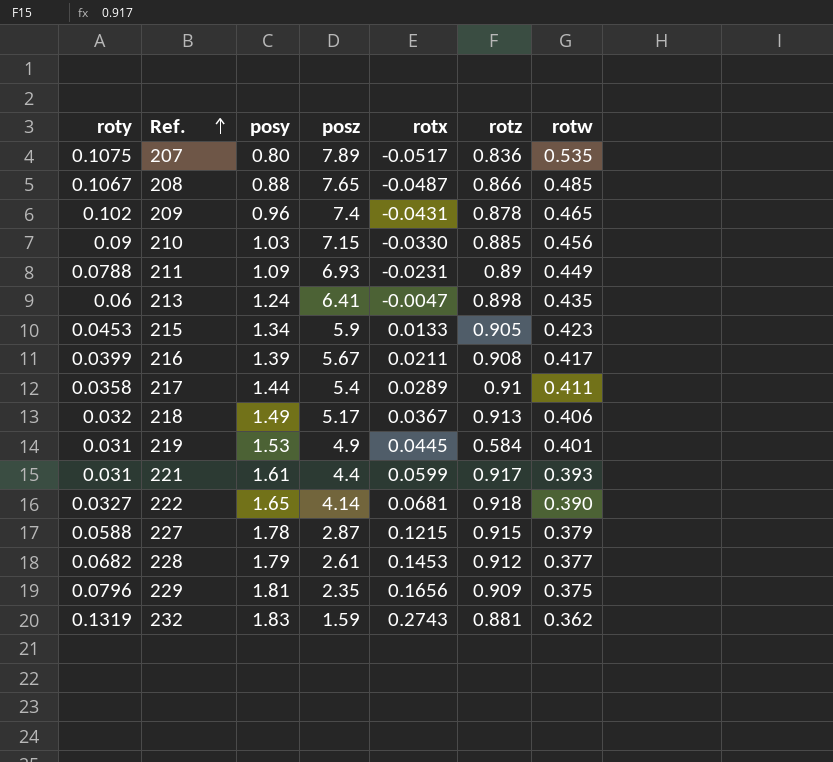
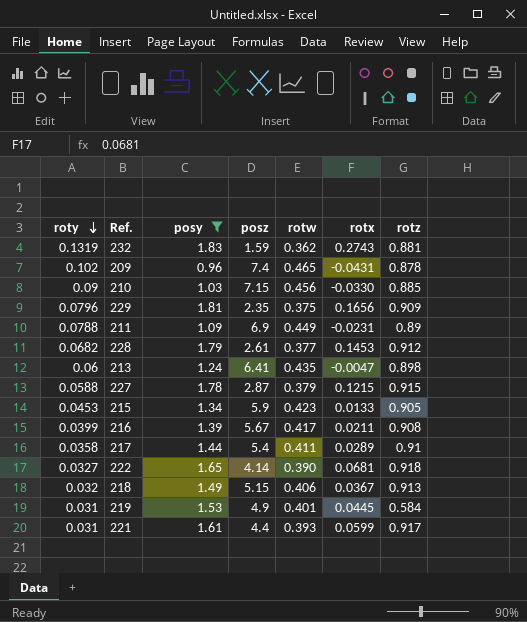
filter: none -> posy >= 0.96
row order: Ref. ascending -> roty descending
column rotw | position: 7 -> 5
211 | posz: 6.93 -> 6.9
218 | posz: 5.17 -> 5.15

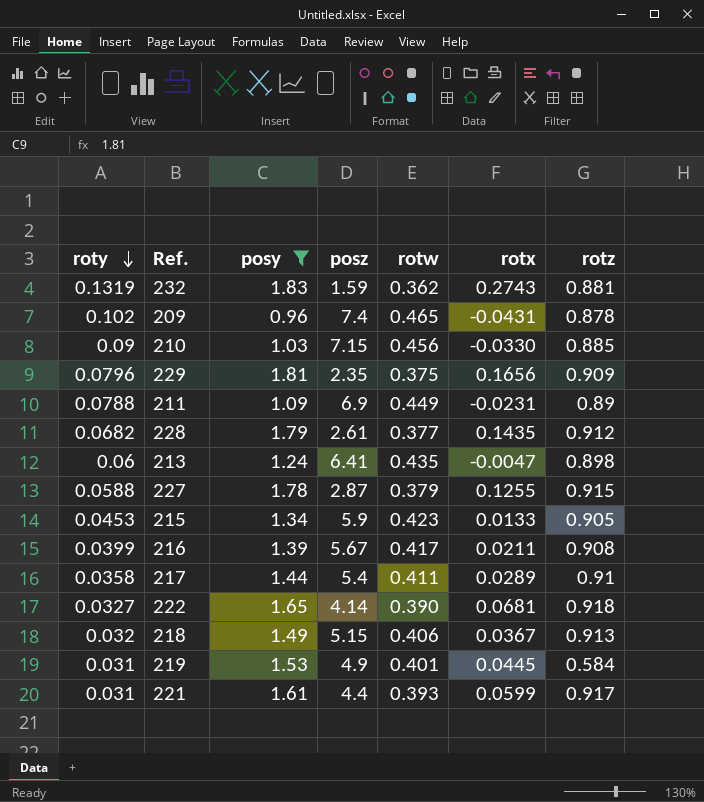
228 | rotx: 0.1453 -> 0.1435
227 | rotx: 0.1215 -> 0.1255

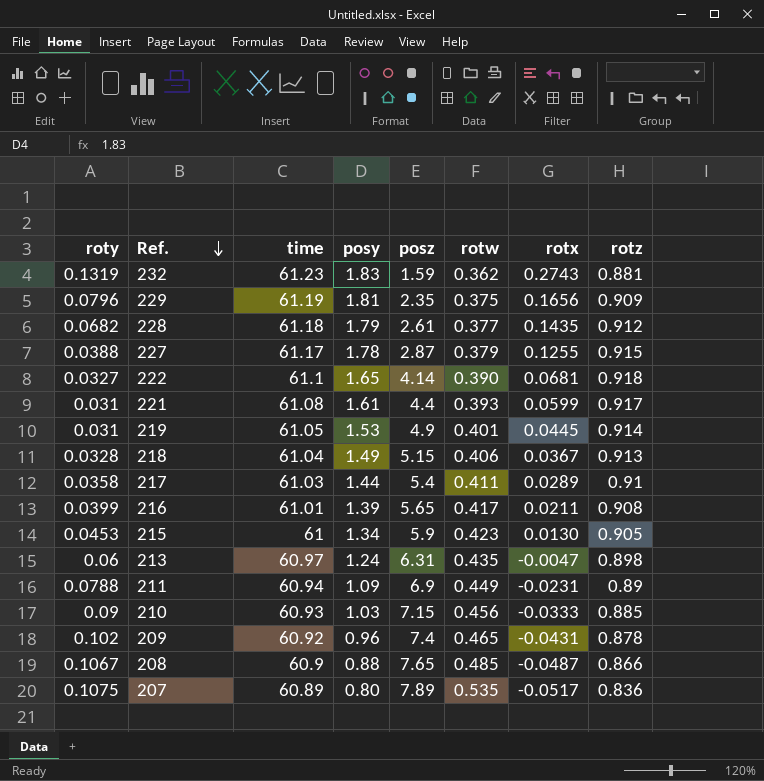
filter: posy >= 0.96 -> none
row order: roty descending -> Ref. descending
column time | position: none -> 3
227 | roty: 0.0588 -> 0.0388
219 | rotz: 0.584 -> 0.914
218 | roty: 0.032 -> 0.0328
216 | posz: 5.67 -> 5.65
215 | rotx: 0.0133 -> 0.0130
213 | posz: 6.41 -> 6.31
210 | rotx: -0.0330 -> -0.0333

